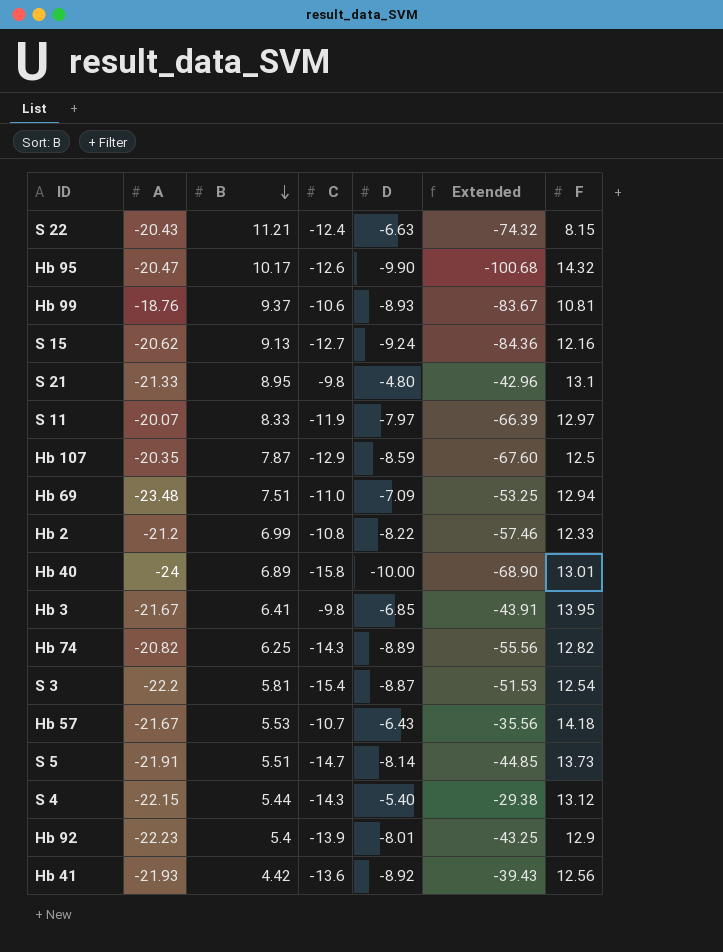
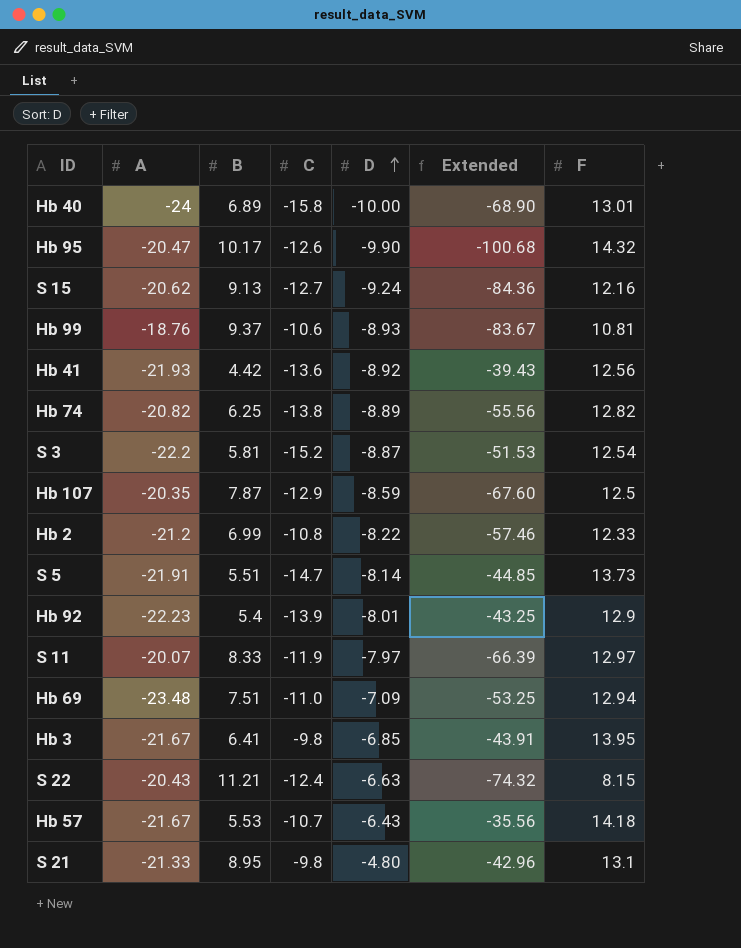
row order: B descending -> D ascending
row S 4: -22.15 | 5.44 | -14.3 | -5.40 | -29.38 | 13.12 -> none
Hb 74 | C: -14.3 -> -13.8
S 3 | C: -15.4 -> -15.2

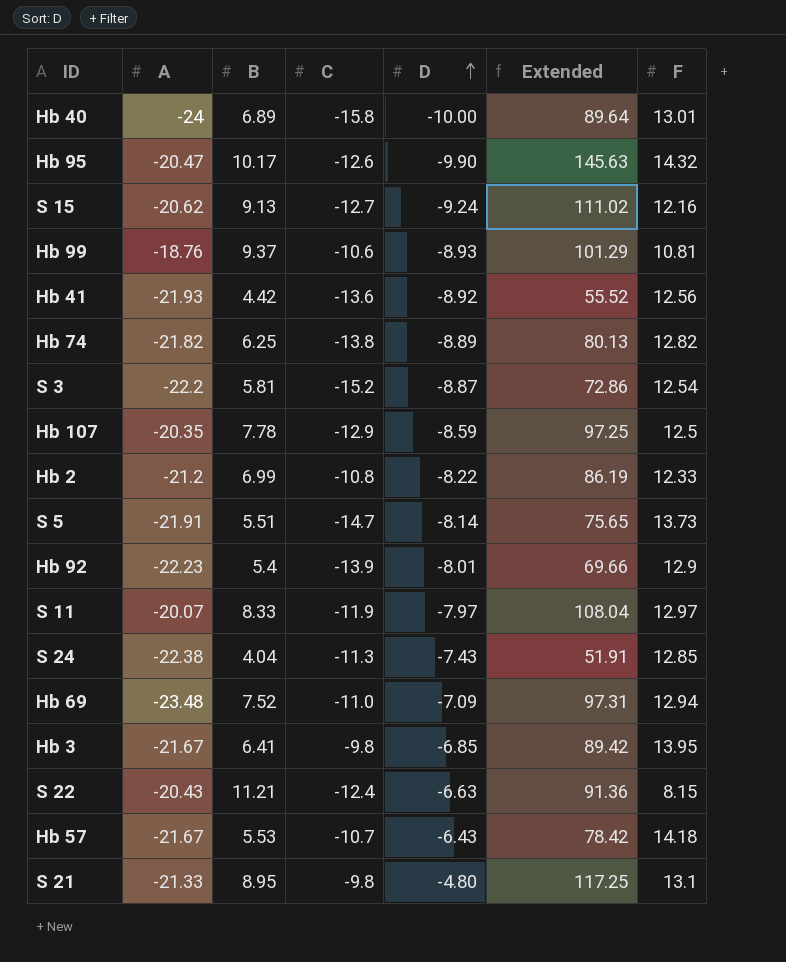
column Extended | formula: [B] * [D] -> [B] * [F]
Hb 74 | A: -20.82 -> -21.82
Hb 107 | B: 7.87 -> 7.78
row S 24: none -> -22.38 | 4.04 | -11.3 | -7.43 | 51.91 | 12.85
Hb 69 | B: 7.51 -> 7.52

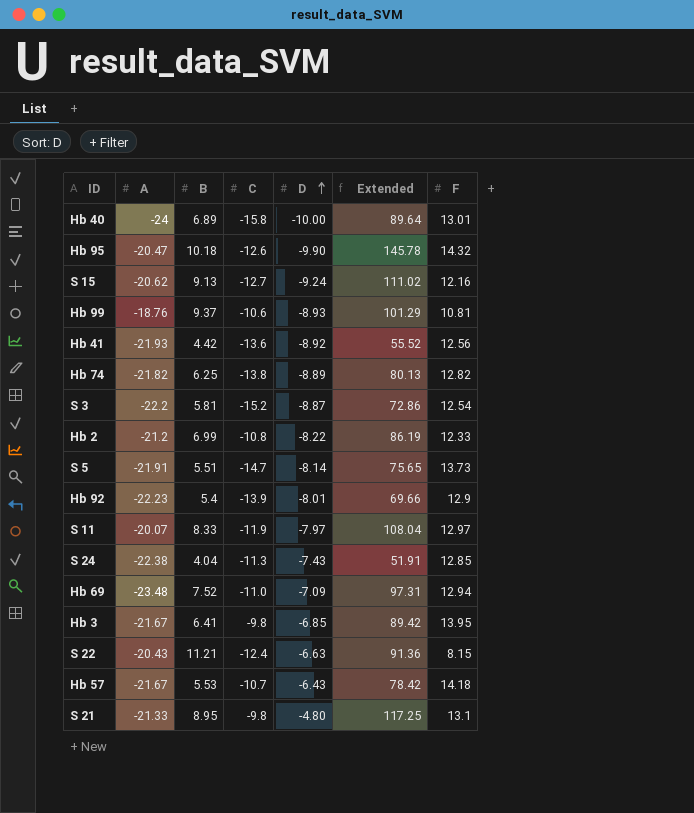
row Hb 107: -20.35 | 7.78 | -12.9 | -8.59 | 97.25 | 12.5 -> none
Hb 95 | B: 10.17 -> 10.18
Hb 95 | Extended: 145.63 -> 145.78

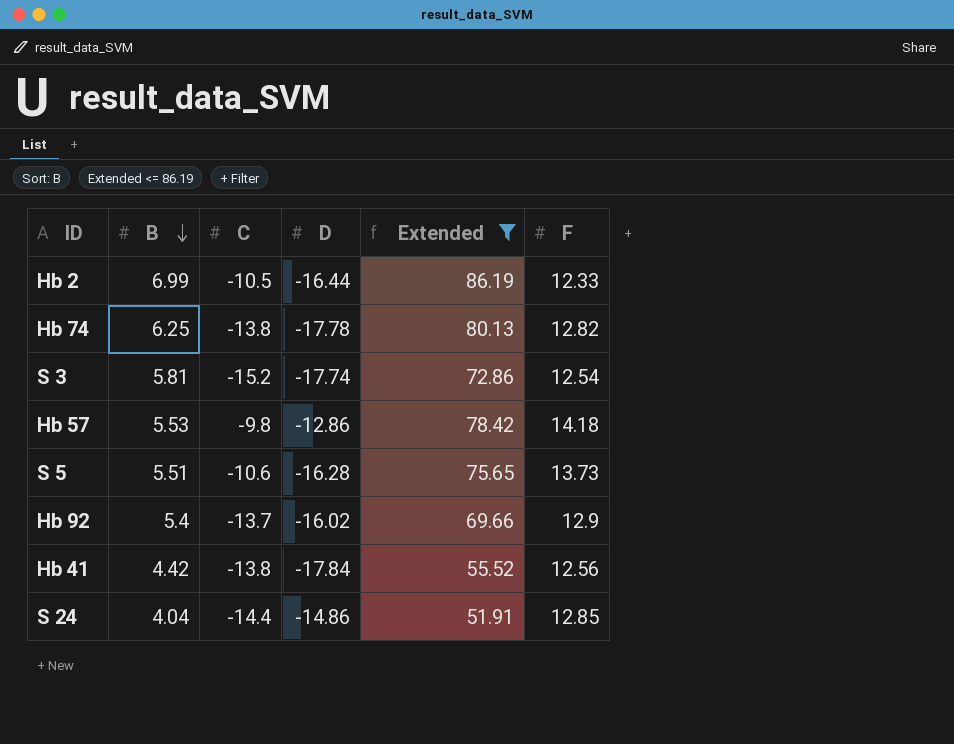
filter: none -> Extended <= 86.19
row order: D ascending -> B descending
column A | position: 2 -> none
Hb 2 | C: -10.8 -> -10.5
Hb 2 | D: -8.22 -> -16.44
Hb 74 | D: -8.89 -> -17.78
S 3 | D: -8.87 -> -17.74
Hb 57 | C: -10.7 -> -9.8
Hb 57 | D: -6.43 -> -12.86
S 5 | C: -14.7 -> -10.6
S 5 | D: -8.14 -> -16.28
Hb 92 | C: -13.9 -> -13.7
Hb 92 | D: -8.01 -> -16.02
Hb 41 | C: -13.6 -> -13.8
Hb 41 | D: -8.92 -> -17.84
S 24 | C: -11.3 -> -14.4
S 24 | D: -7.43 -> -14.86

